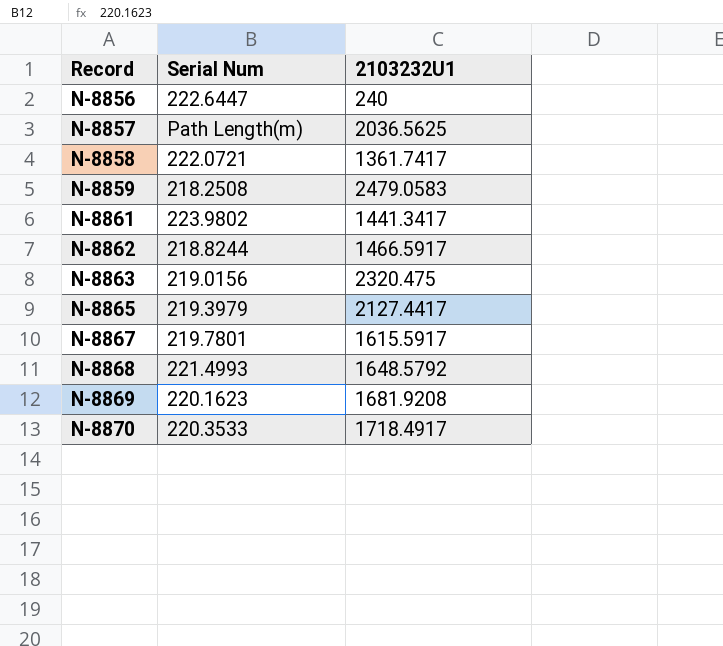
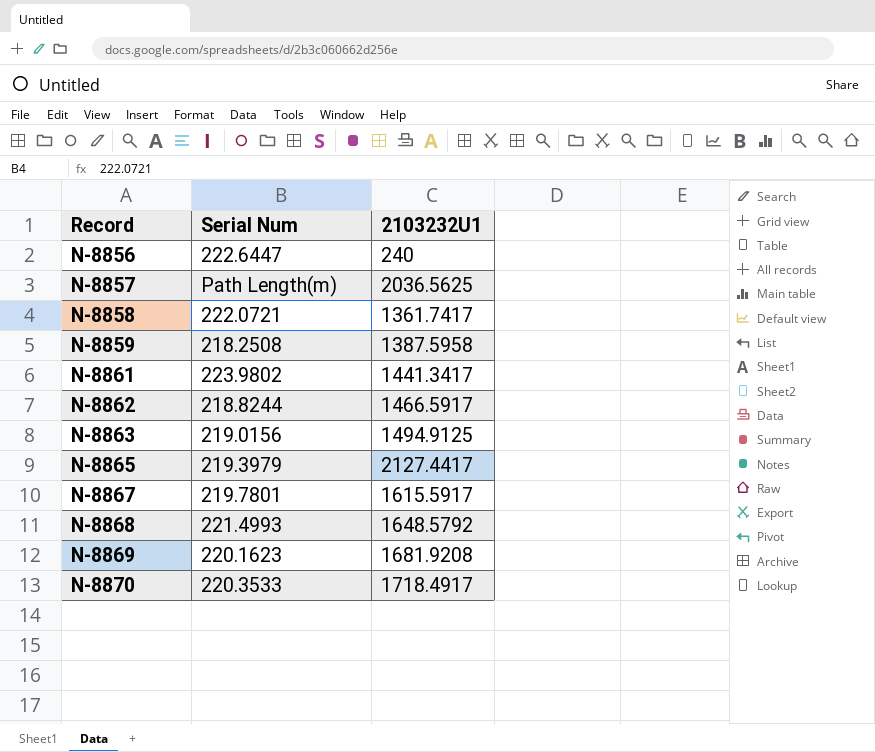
N-8859 | 2103232U1: 2479.0583 -> 1387.5958
N-8863 | 2103232U1: 2320.475 -> 1494.9125

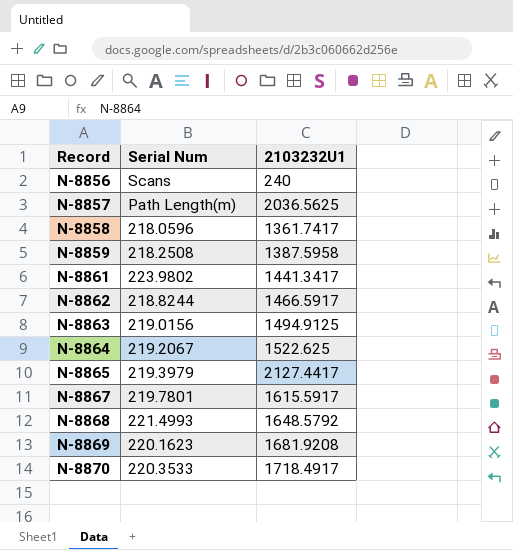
N-8856 | Serial Num: 222.6447 -> Scans
N-8858 | Serial Num: 222.0721 -> 218.0596
row N-8864: none -> 219.2067 | 1522.625

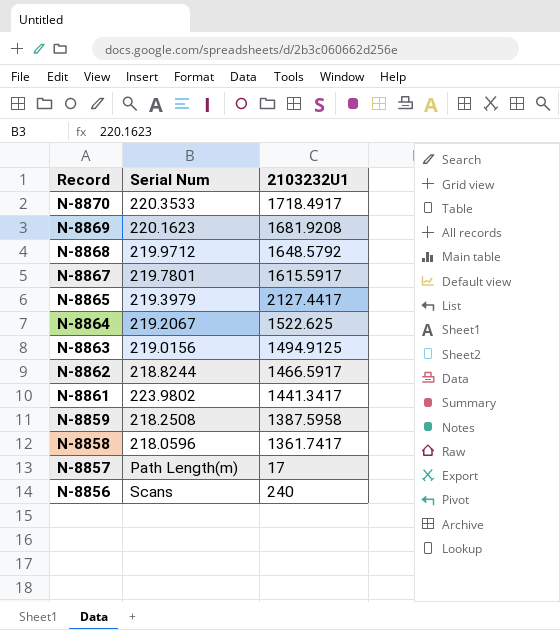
row order: Record ascending -> Record descending
N-8868 | Serial Num: 221.4993 -> 219.9712
N-8857 | 2103232U1: 2036.5625 -> 17

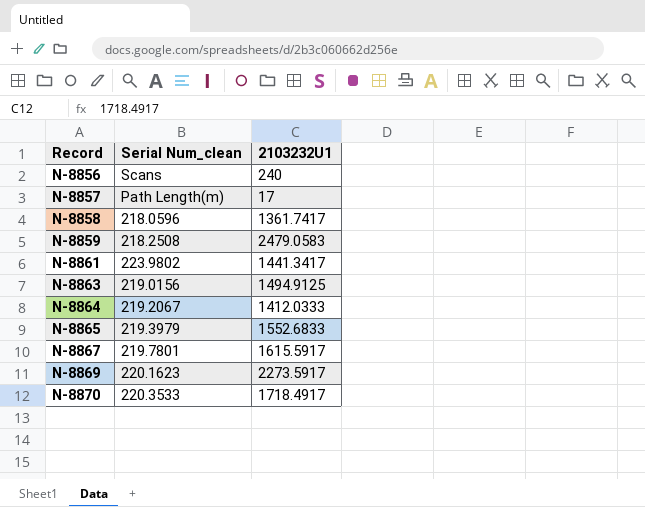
row order: Record descending -> Record ascending
column name: Serial Num -> Serial Num_clean
row N-8868: 219.9712 | 1648.5792 -> none
row N-8862: 218.8244 | 1466.5917 -> none
N-8859 | 2103232U1: 1387.5958 -> 2479.0583
N-8864 | 2103232U1: 1522.625 -> 1412.0333
N-8865 | 2103232U1: 2127.4417 -> 1552.6833
N-8869 | 2103232U1: 1681.9208 -> 2273.5917

